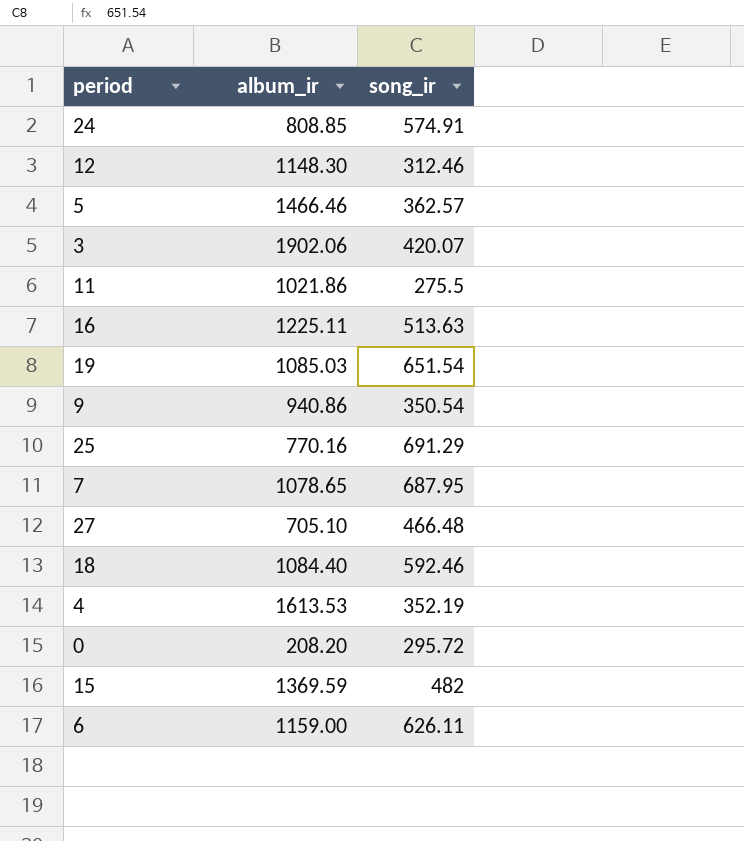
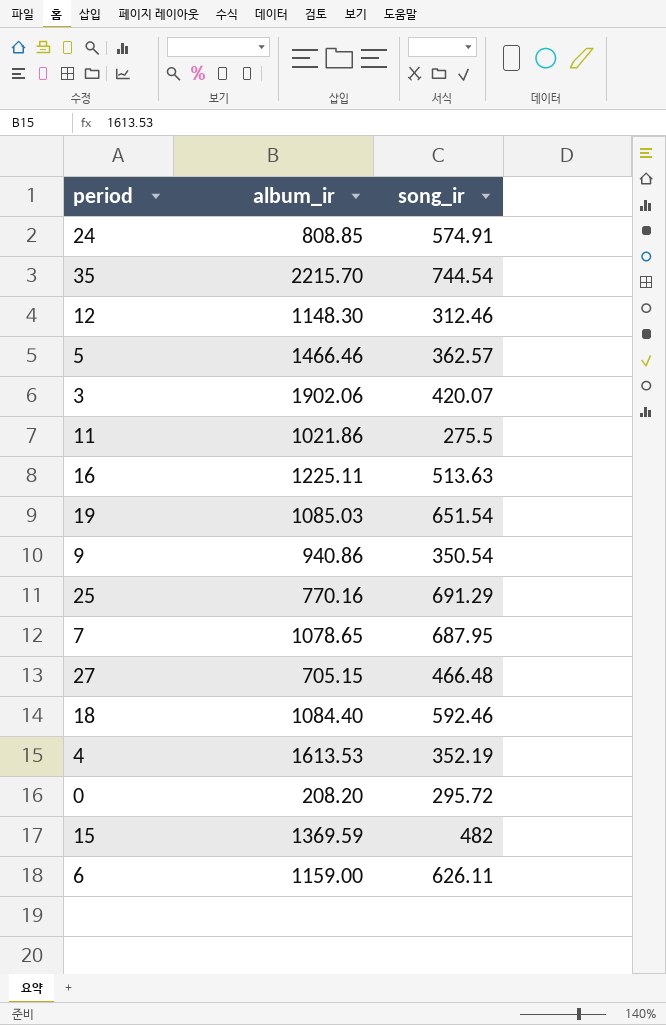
row 35: none -> 2215.70 | 744.54
27 | album_ir: 705.10 -> 705.15

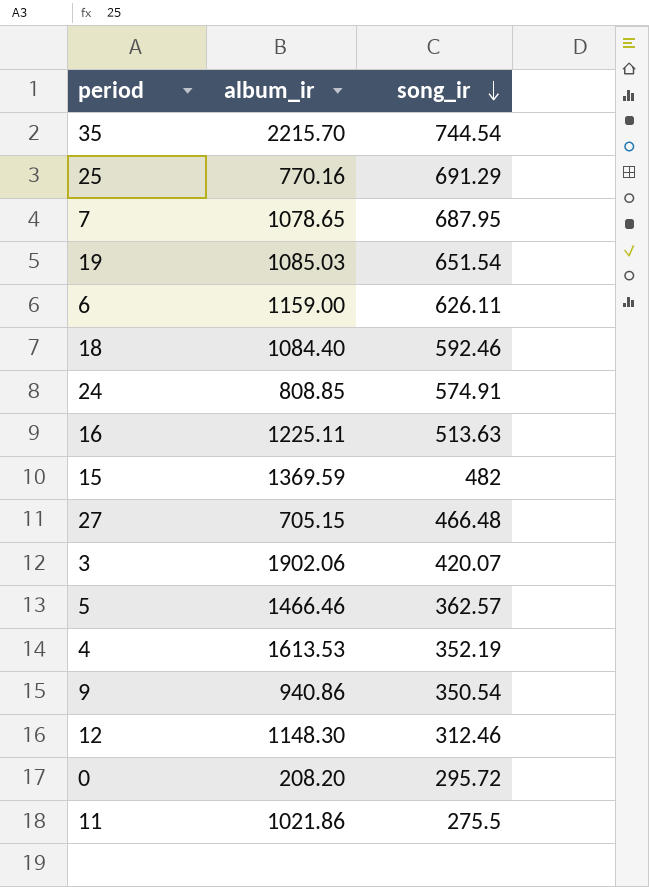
row order: none -> song_ir descending

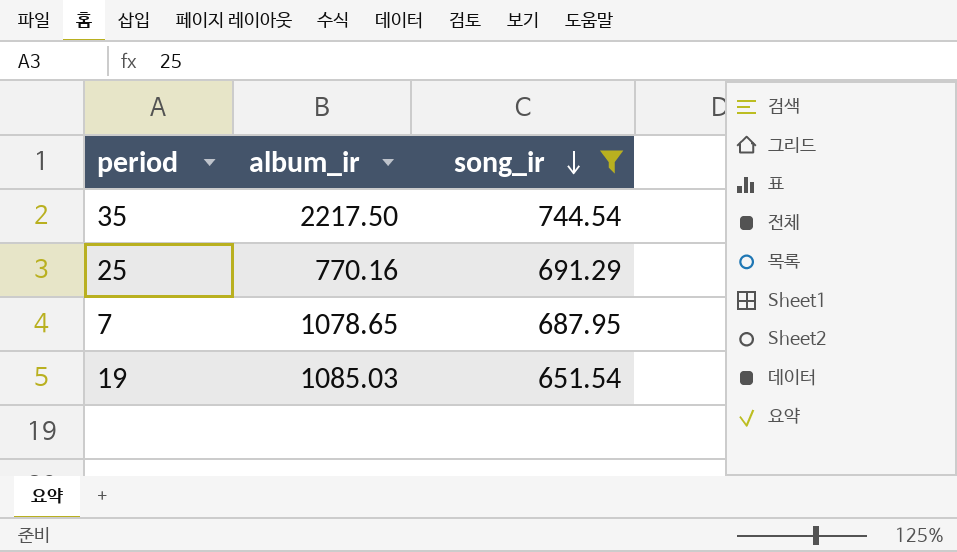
filter: none -> song_ir >= 651.54
35 | album_ir: 2215.70 -> 2217.50

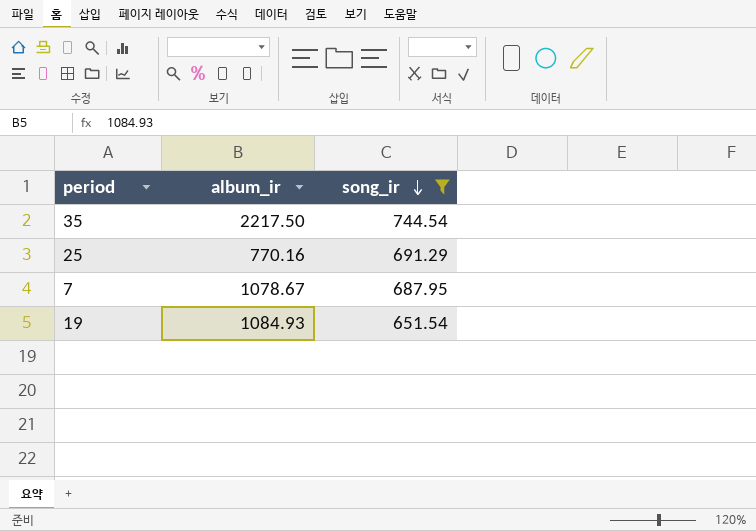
7 | album_ir: 1078.65 -> 1078.67
19 | album_ir: 1085.03 -> 1084.93

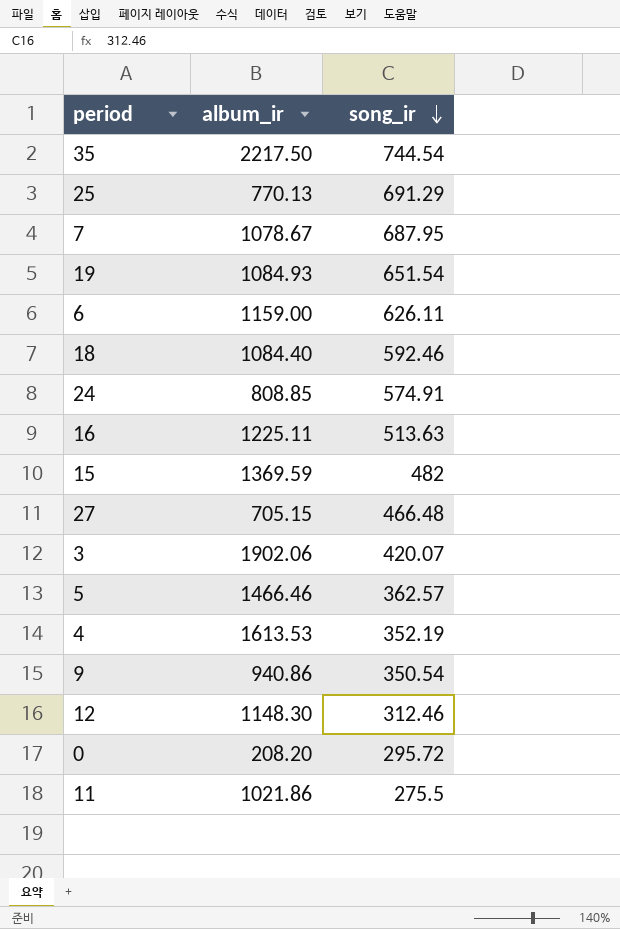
filter: song_ir >= 651.54 -> none
25 | album_ir: 770.16 -> 770.13

